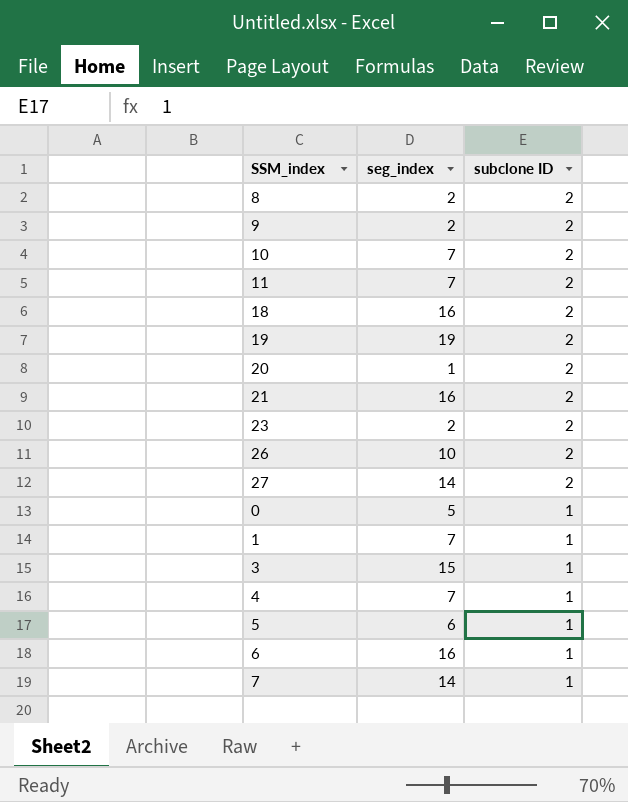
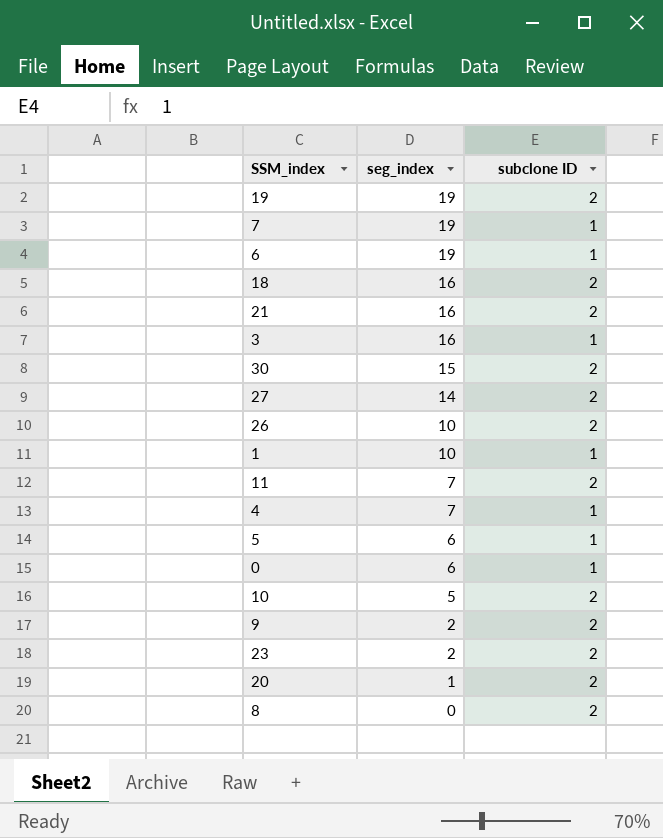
row order: subclone ID descending -> seg_index descending
7 | seg_index: 14 -> 19
6 | seg_index: 16 -> 19
3 | seg_index: 15 -> 16
row 30: none -> 15 | 2
1 | seg_index: 7 -> 10
0 | seg_index: 5 -> 6
10 | seg_index: 7 -> 5
8 | seg_index: 2 -> 0

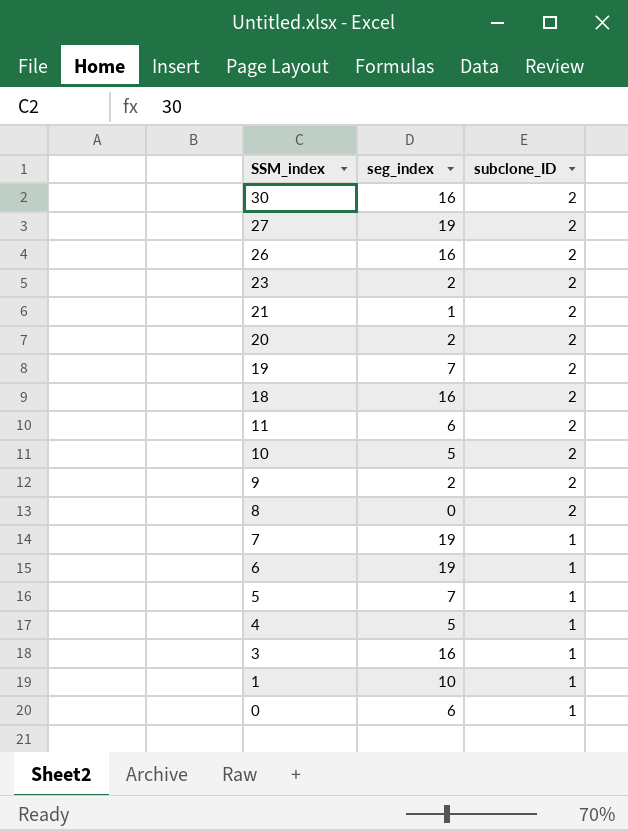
row order: seg_index descending -> SSM_index descending
column name: subclone ID -> subclone_ID
30 | seg_index: 15 -> 16
27 | seg_index: 14 -> 19
26 | seg_index: 10 -> 16
21 | seg_index: 16 -> 1
20 | seg_index: 1 -> 2
19 | seg_index: 19 -> 7
11 | seg_index: 7 -> 6
5 | seg_index: 6 -> 7
4 | seg_index: 7 -> 5

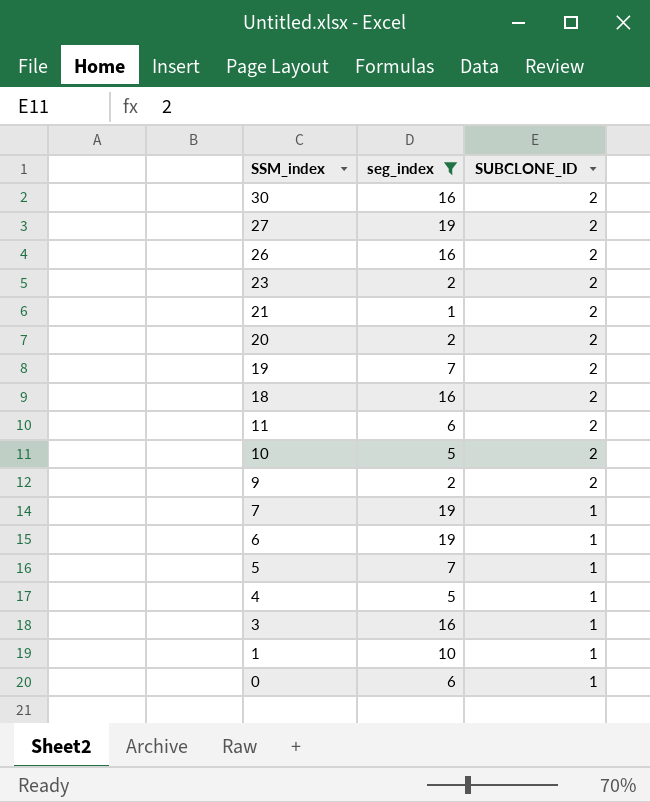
filter: none -> seg_index != 0
column name: subclone_ID -> SUBCLONE_ID

